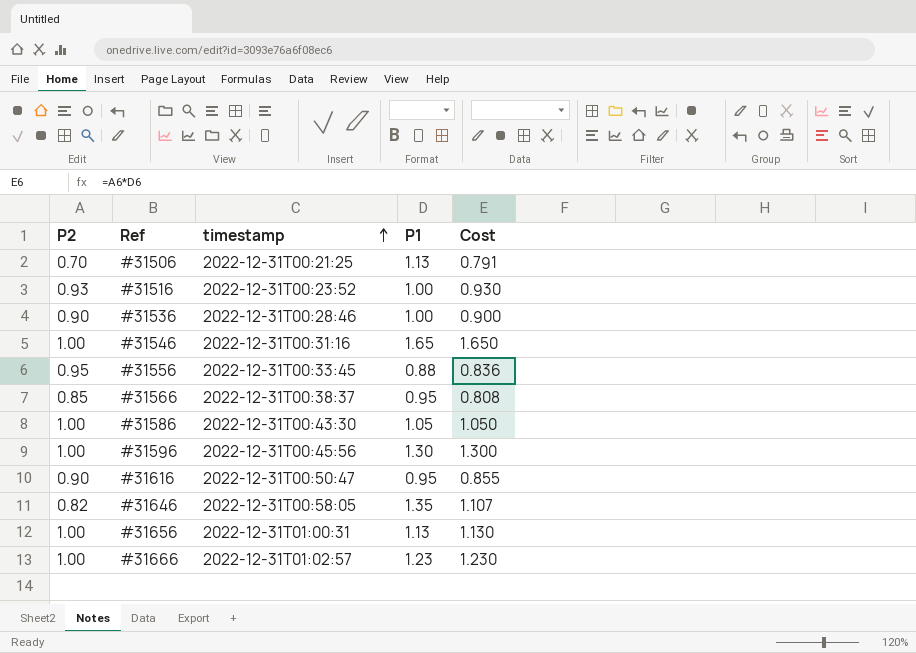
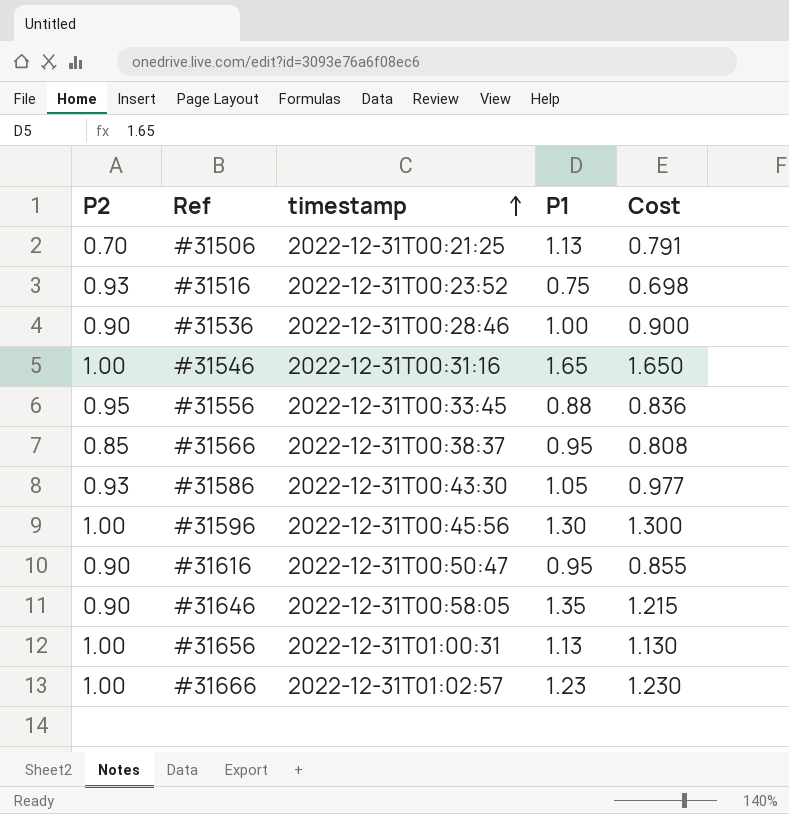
#31516 | P1: 1.00 -> 0.75
#31516 | Cost: 0.930 -> 0.698
#31586 | P2: 1.00 -> 0.93
#31586 | Cost: 1.050 -> 0.977
#31646 | P2: 0.82 -> 0.90
#31646 | Cost: 1.107 -> 1.215

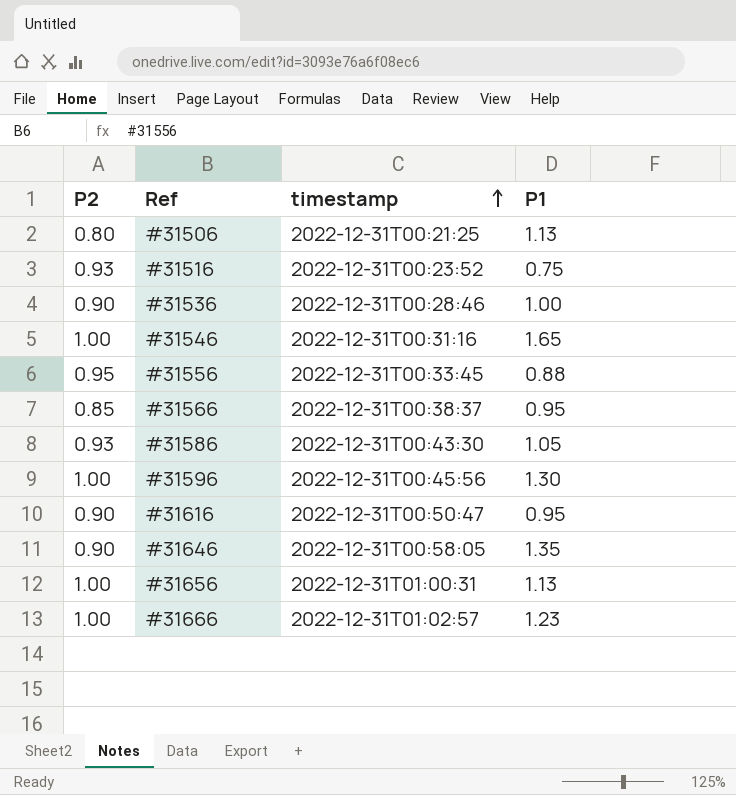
column Cost | formula: [P2] * [P1] -> none
#31506 | P2: 0.70 -> 0.80

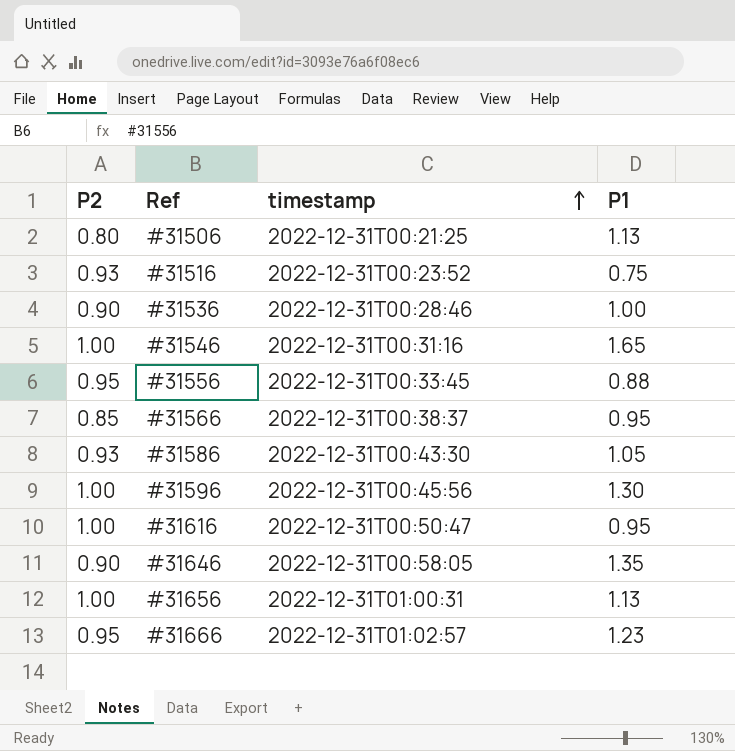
#31616 | P2: 0.90 -> 1.00
#31666 | P2: 1.00 -> 0.95

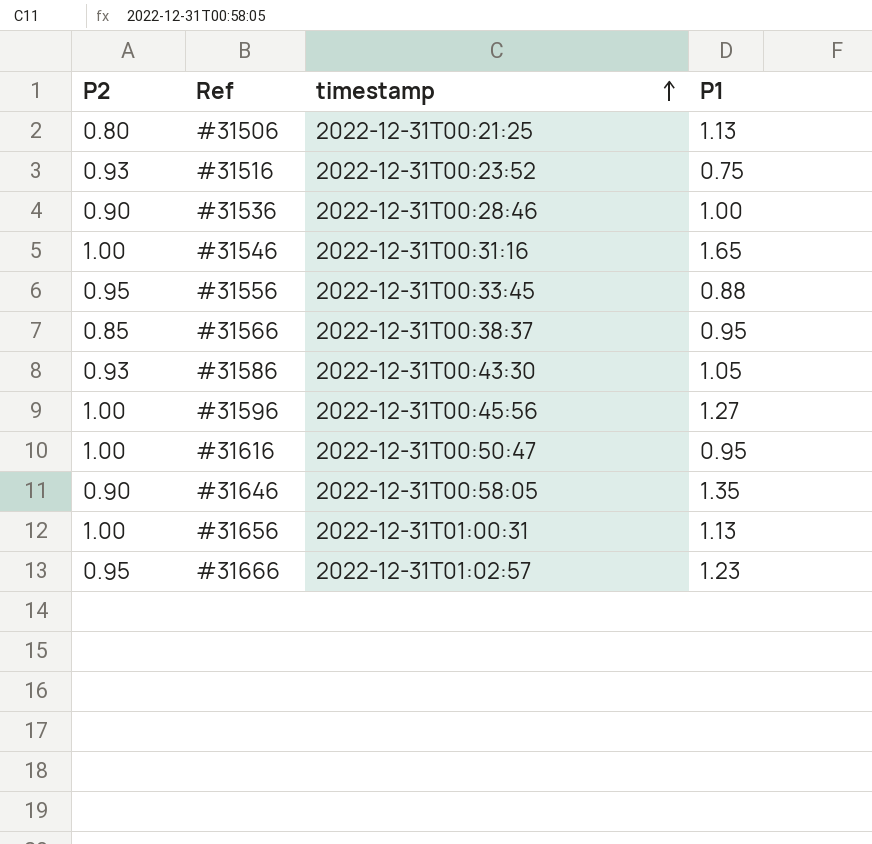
#31596 | P1: 1.30 -> 1.27

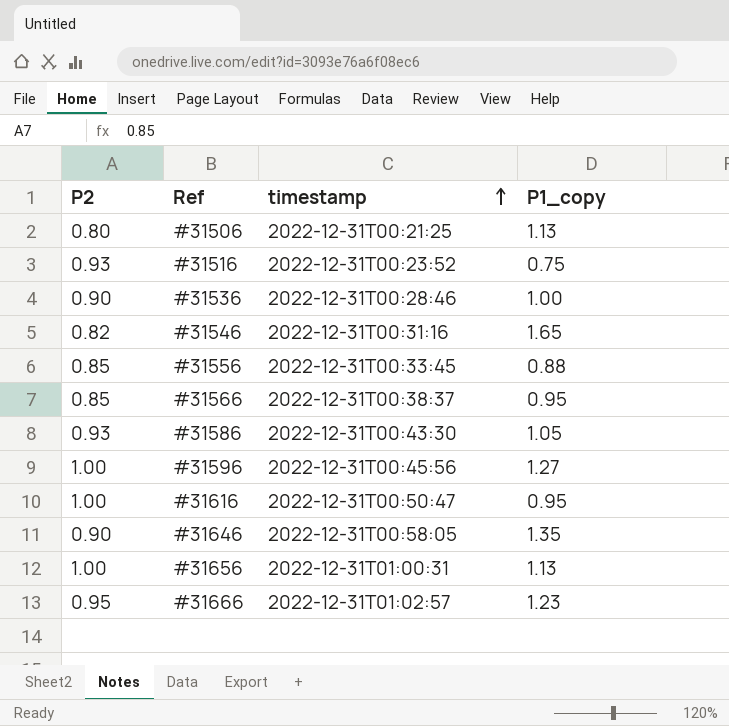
column name: P1 -> P1_copy
#31546 | P2: 1.00 -> 0.82
#31556 | P2: 0.95 -> 0.85

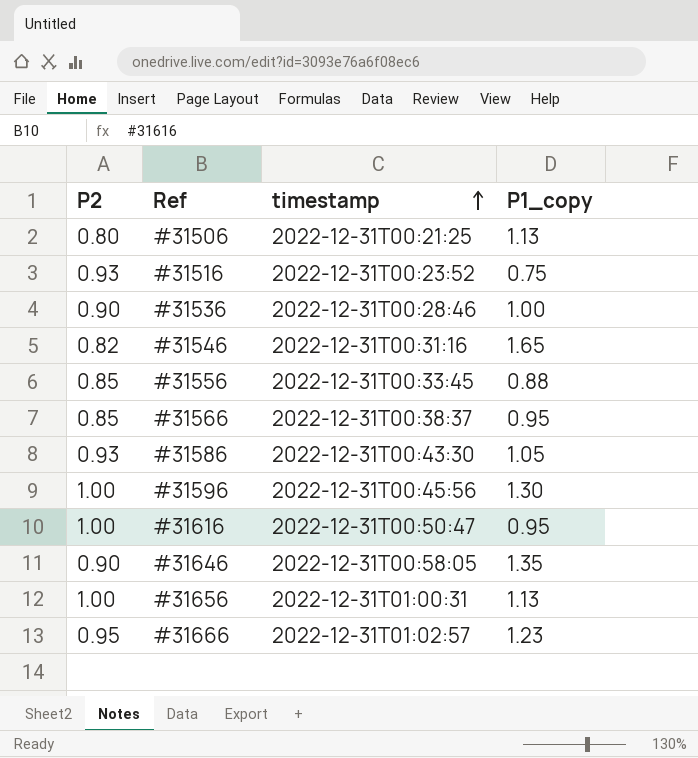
#31596 | P1_copy: 1.27 -> 1.30

